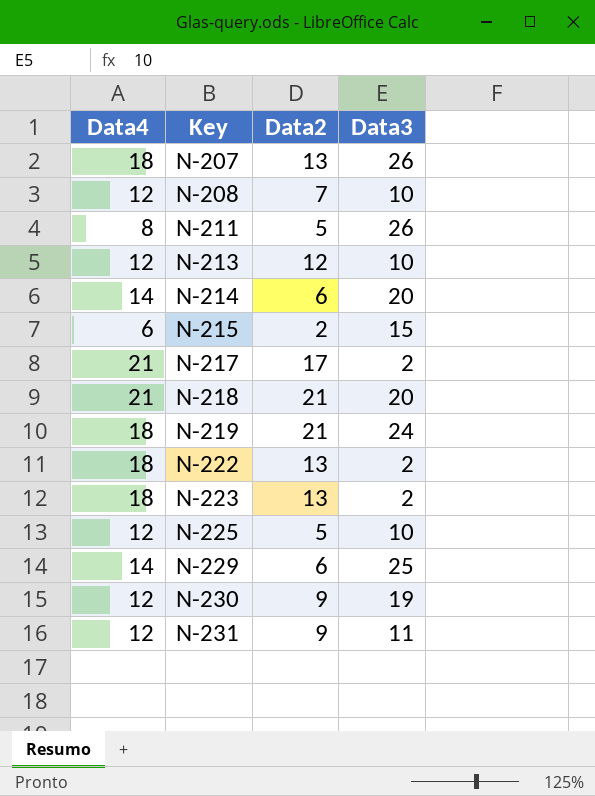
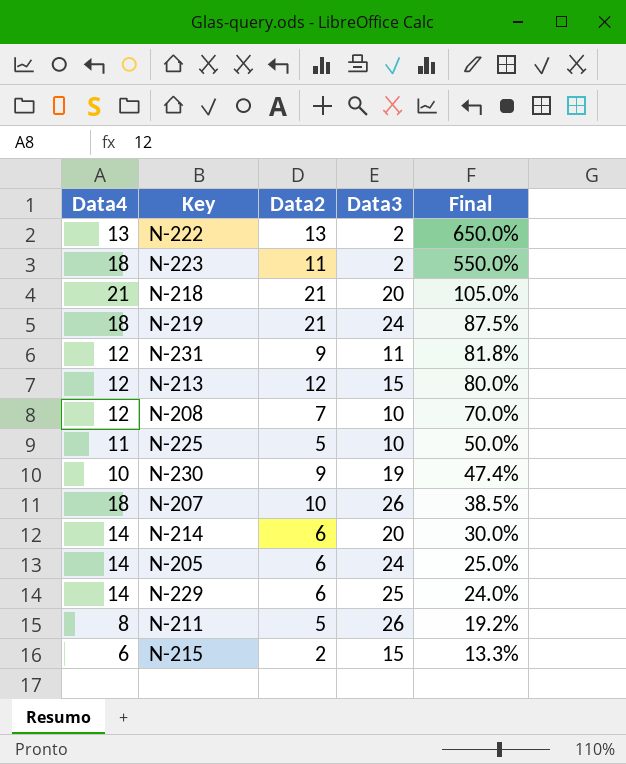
row order: Key ascending -> Final descending
column Final | formula: none -> [Data2] / [Data3]
row N-217: 21 | 17 | 2 -> none
N-222 | Data4: 18 -> 13
N-223 | Data2: 13 -> 11
N-213 | Data3: 10 -> 15
N-225 | Data4: 12 -> 11
N-230 | Data4: 12 -> 10
N-207 | Data2: 13 -> 10
row N-205: none -> 14 | 6 | 24 | 25.0%

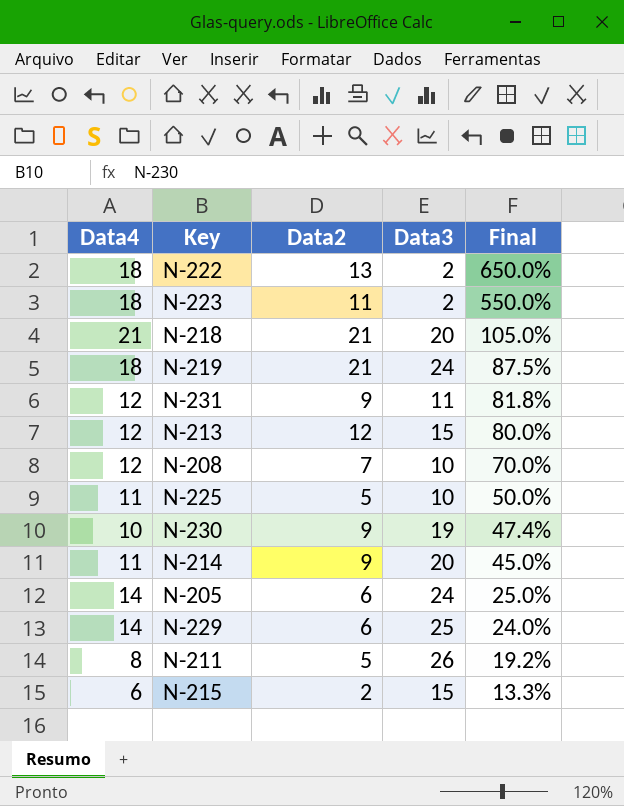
row N-207: 18 | 10 | 26 | 38.5% -> none
N-222 | Data4: 13 -> 18
N-214 | Data4: 14 -> 11
N-214 | Data2: 6 -> 9
N-214 | Final: 30.0% -> 45.0%

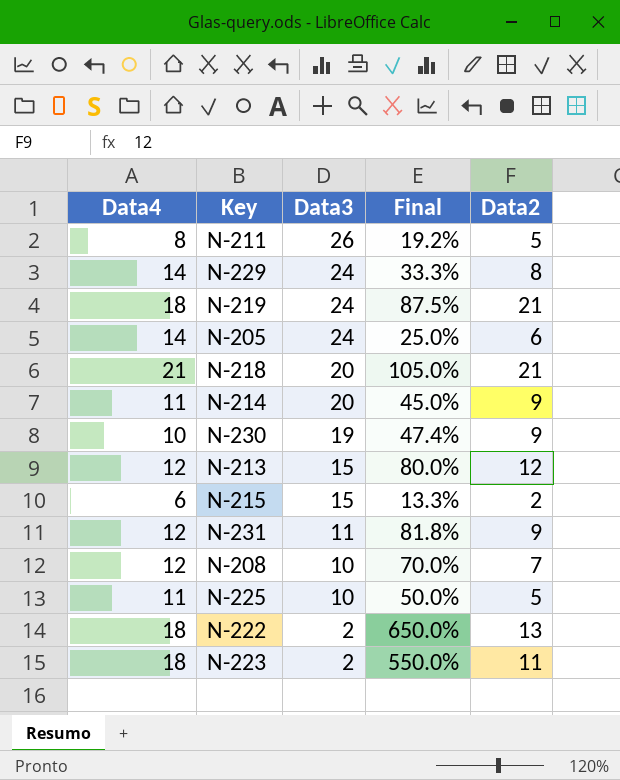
row order: Final descending -> Data3 descending
column Data2 | position: 3 -> 5
N-229 | Data3: 25 -> 24
N-229 | Final: 24.0% -> 33.3%
N-229 | Data2: 6 -> 8

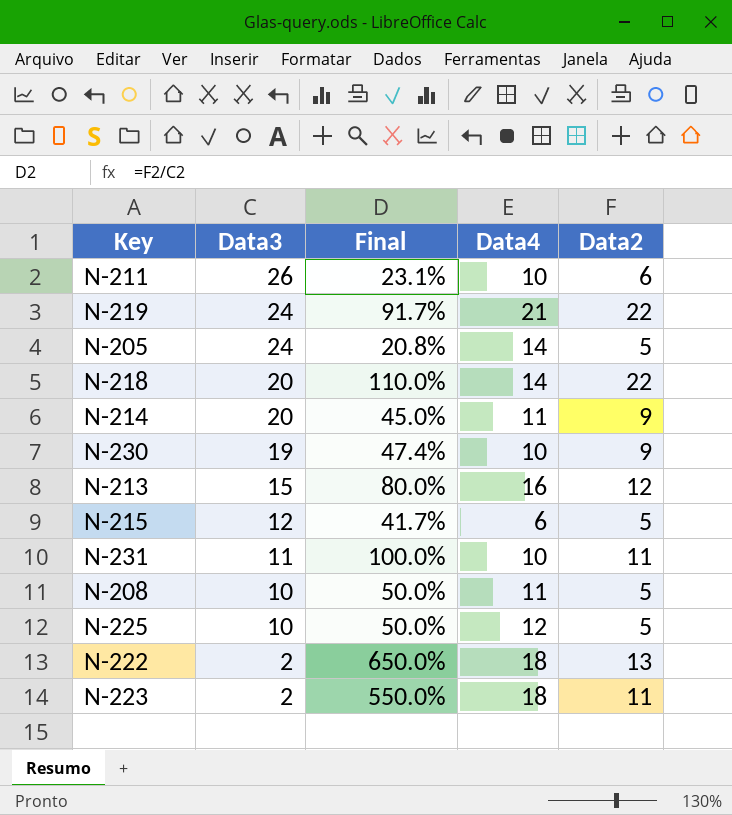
column Data4 | position: 1 -> 4
row N-229: 14 | 24 | 33.3% | 8 -> none
N-211 | Final: 19.2% -> 23.1%
N-211 | Data4: 8 -> 10
N-211 | Data2: 5 -> 6
N-219 | Final: 87.5% -> 91.7%
N-219 | Data4: 18 -> 21
N-219 | Data2: 21 -> 22
N-205 | Final: 25.0% -> 20.8%
N-205 | Data2: 6 -> 5
N-218 | Final: 105.0% -> 110.0%
N-218 | Data4: 21 -> 14
N-218 | Data2: 21 -> 22
N-213 | Data4: 12 -> 16
N-215 | Data3: 15 -> 12
N-215 | Final: 13.3% -> 41.7%
N-215 | Data2: 2 -> 5
N-231 | Final: 81.8% -> 100.0%
N-231 | Data4: 12 -> 10
N-231 | Data2: 9 -> 11
N-208 | Final: 70.0% -> 50.0%
N-208 | Data4: 12 -> 11
N-208 | Data2: 7 -> 5
N-225 | Data4: 11 -> 12

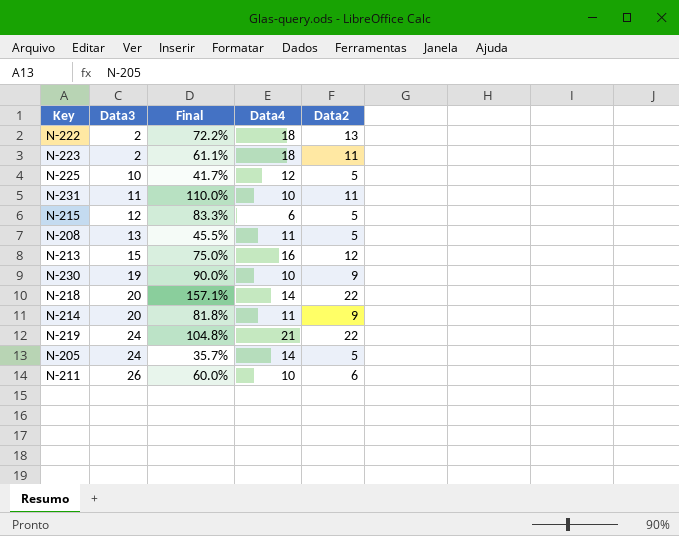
row order: Data3 descending -> Data3 ascending
column Final | formula: [Data2] / [Data3] -> [Data2] / [Data4]
N-208 | Data3: 10 -> 13

